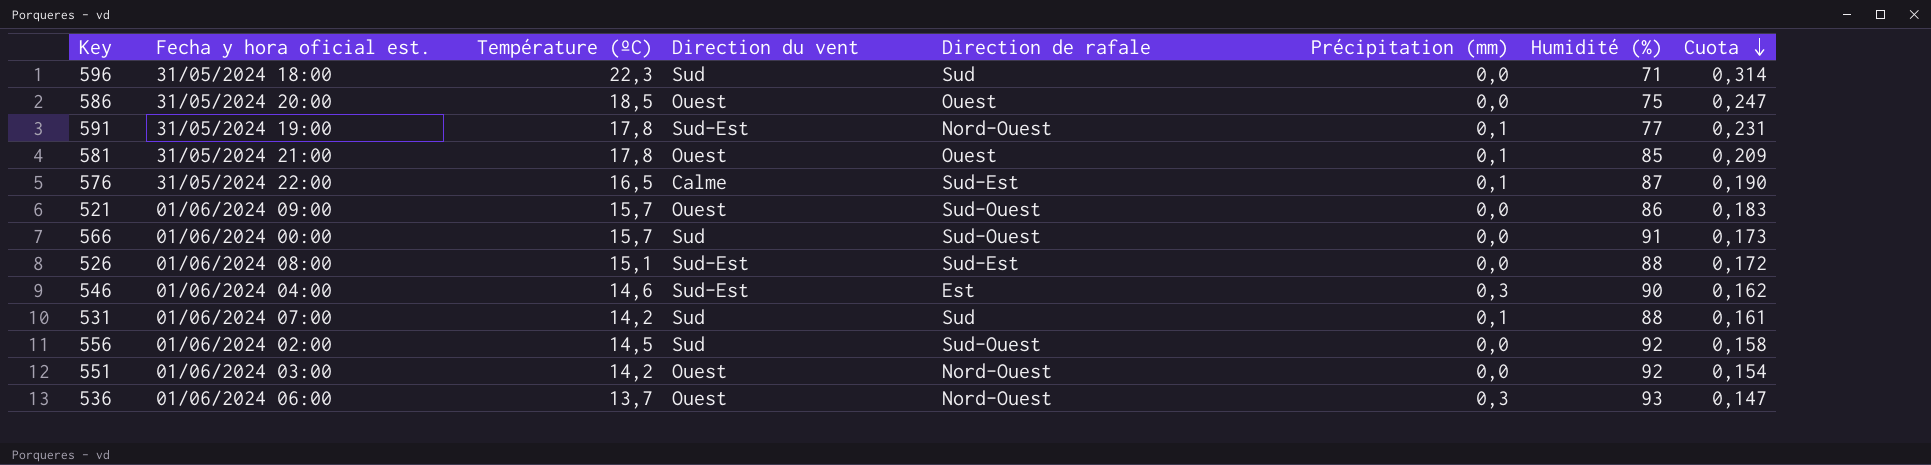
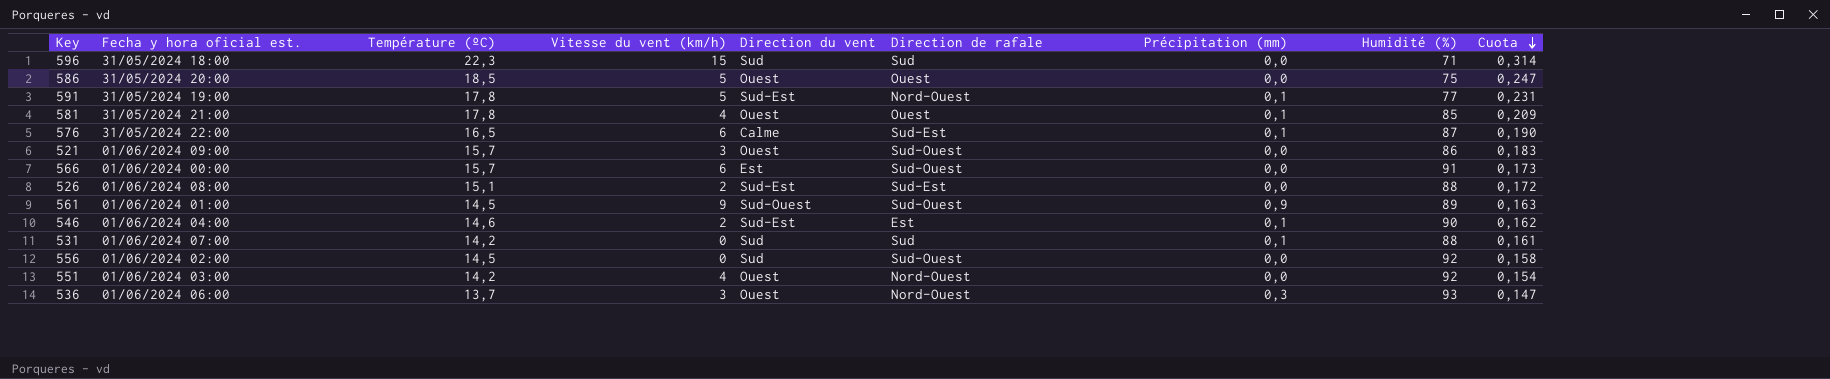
column Vitesse du vent (km/h) | position: none -> 4
566 | Direction du vent: Sud -> Est
row 561: none -> 01/06/2024 01:00 | 14,5 | 9 | Sud-Ouest | Sud-Ouest | 0,9 | 89 | 0,163
546 | Précipitation (mm): 0,3 -> 0,1

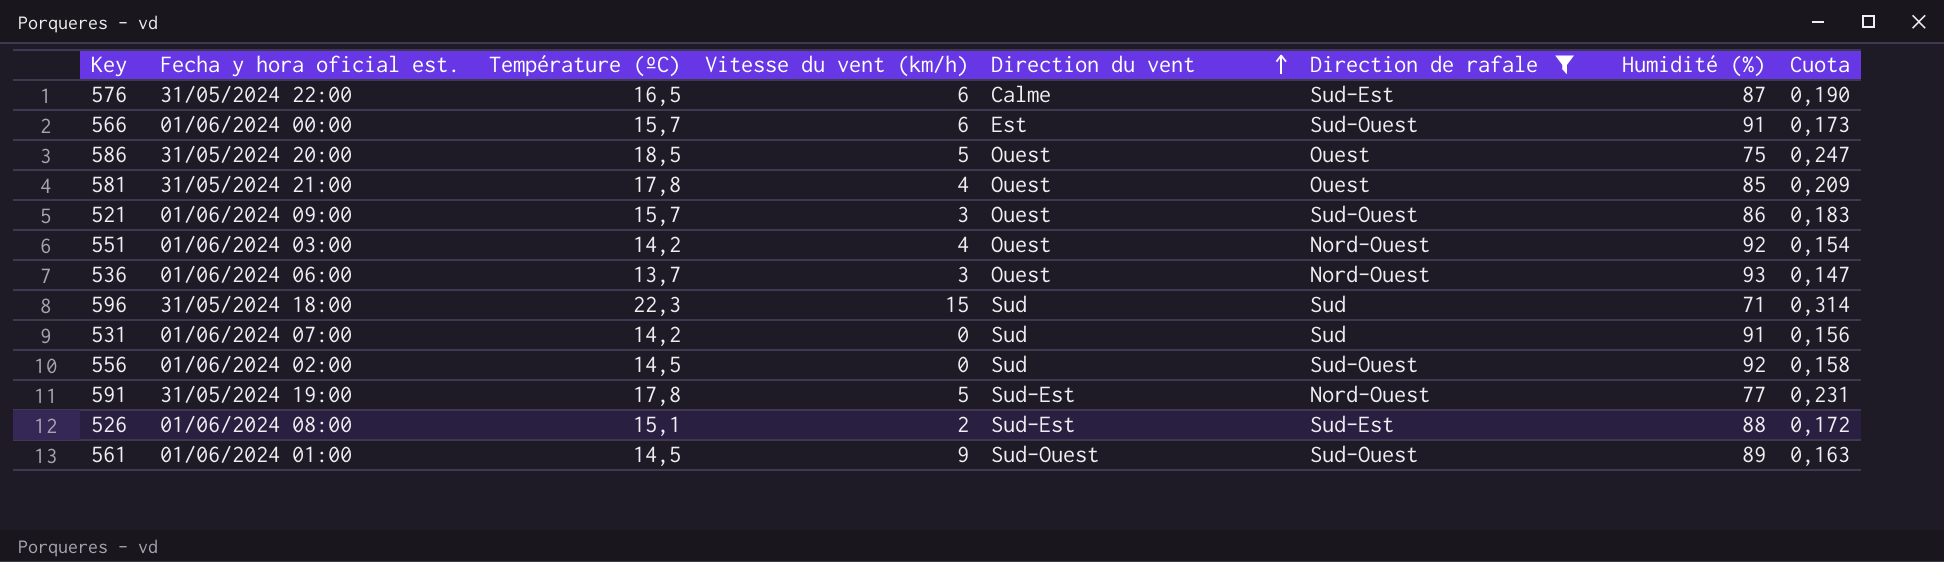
filter: none -> Direction de rafale != Est
row order: Cuota descending -> Direction du vent ascending
column Précipitation (mm) | position: 7 -> none
531 | Humidité (%): 88 -> 91
531 | Cuota: 0,161 -> 0,156

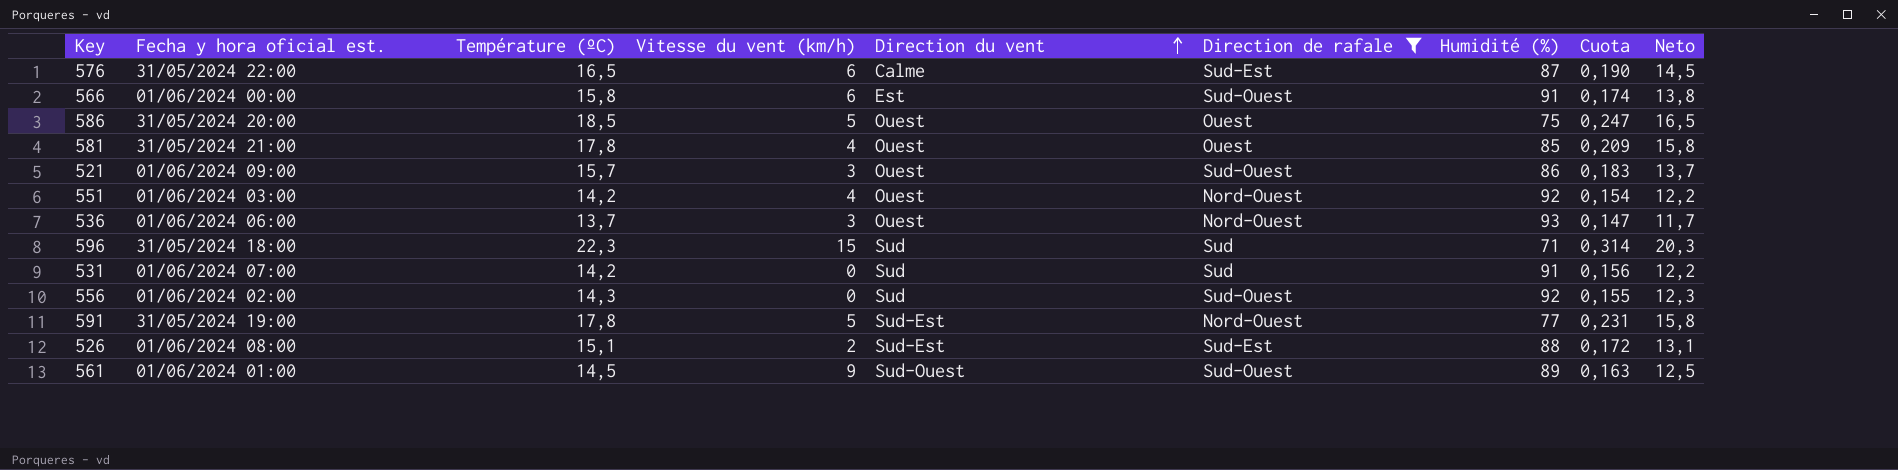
column Neto | formula: none -> [Température (ºC)] - 2
566 | Température (ºC): 15,7 -> 15,8
566 | Cuota: 0,173 -> 0,174
556 | Température (ºC): 14,5 -> 14,3
556 | Cuota: 0,158 -> 0,155

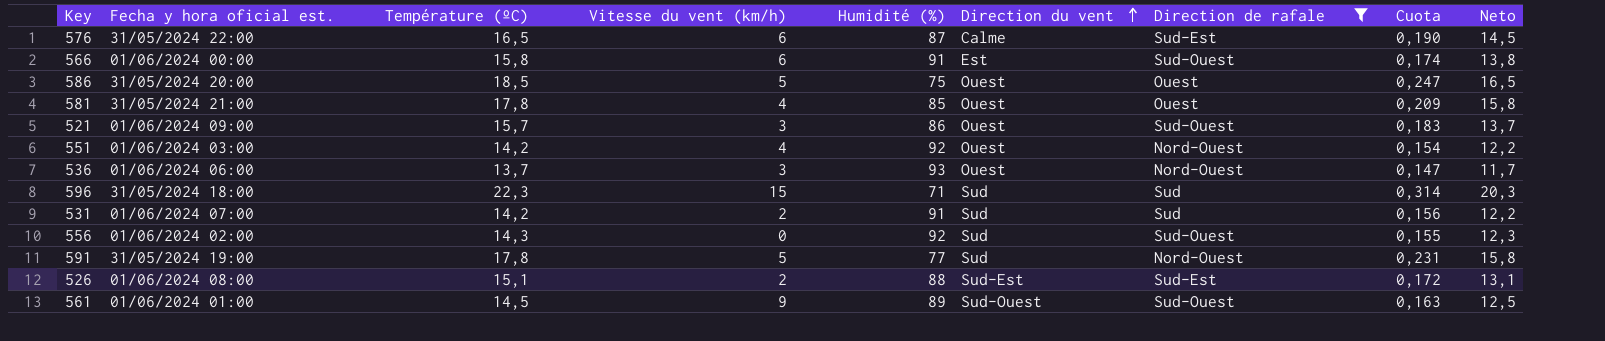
column Humidité (%) | position: 7 -> 5
531 | Vitesse du vent (km/h): 0 -> 2
591 | Direction du vent: Sud-Est -> Sud

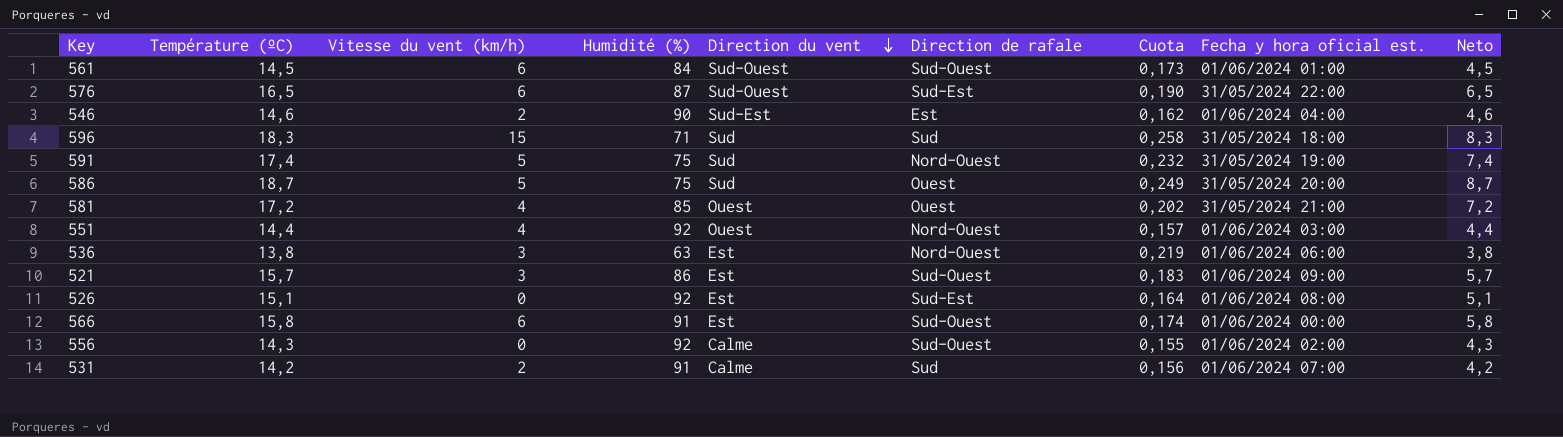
filter: Direction de rafale != Est -> none
row order: Direction du vent ascending -> Direction du vent descending
column Fecha y hora oficial est. | position: 2 -> 8
column Neto | formula: [Température (ºC)] - 2 -> [Température (ºC)] - 10
561 | Vitesse du vent (km/h): 9 -> 6
561 | Humidité (%): 89 -> 84
561 | Cuota: 0,163 -> 0,173
576 | Direction du vent: Calme -> Sud-Ouest
596 | Température (ºC): 22,3 -> 18,3
596 | Cuota: 0,314 -> 0,258
591 | Température (ºC): 17,8 -> 17,4
591 | Humidité (%): 77 -> 75
591 | Cuota: 0,231 -> 0,232
586 | Température (ºC): 18,5 -> 18,7
586 | Direction du vent: Ouest -> Sud
586 | Cuota: 0,247 -> 0,249
581 | Température (ºC): 17,8 -> 17,2
581 | Cuota: 0,209 -> 0,202
551 | Température (ºC): 14,2 -> 14,4
551 | Cuota: 0,154 -> 0,157
536 | Température (ºC): 13,7 -> 13,8
536 | Humidité (%): 93 -> 63
536 | Direction du vent: Ouest -> Est
536 | Cuota: 0,147 -> 0,219
521 | Direction du vent: Ouest -> Est
526 | Vitesse du vent (km/h): 2 -> 0
526 | Humidité (%): 88 -> 92
526 | Direction du vent: Sud-Est -> Est
526 | Cuota: 0,172 -> 0,164
556 | Direction du vent: Sud -> Calme
531 | Direction du vent: Sud -> Calme

